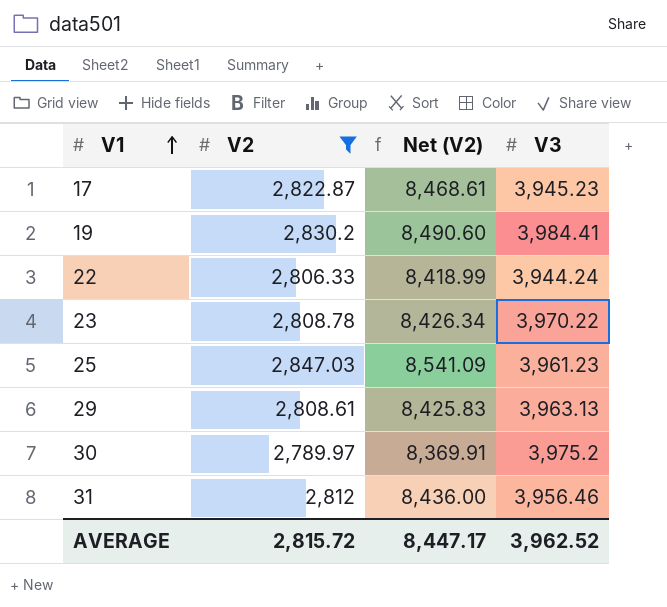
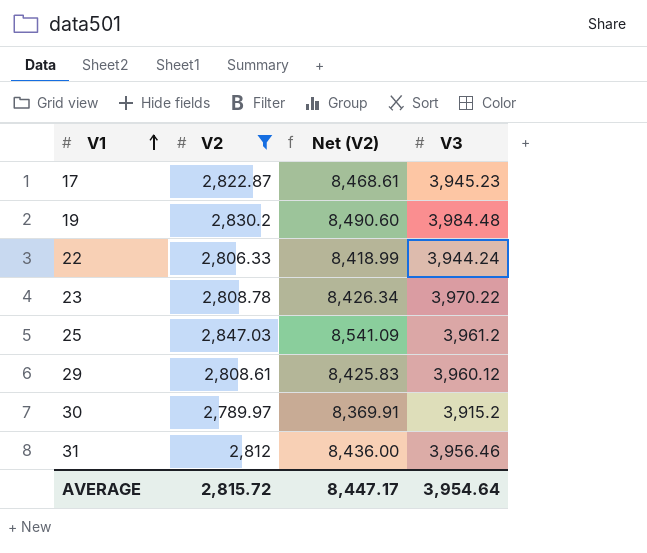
19 | V3: 3,984.41 -> 3,984.48
25 | V3: 3,961.23 -> 3,961.2
29 | V3: 3,963.13 -> 3,960.12
30 | V3: 3,975.2 -> 3,915.2
AVERAGE | V3: 3,962.52 -> 3,954.64

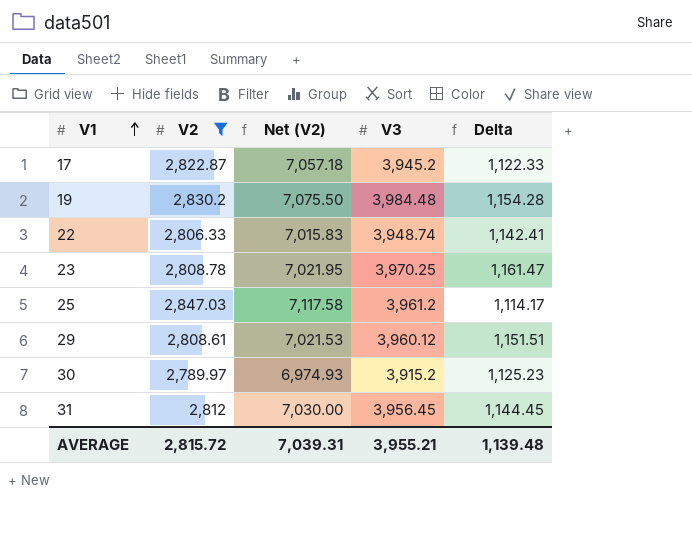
column Net (V2) | formula: [V2] * 3 -> [V2] * 2.5
column Delta | formula: none -> [V3] - [V2]
17 | V3: 3,945.23 -> 3,945.2
22 | V3: 3,944.24 -> 3,948.74
23 | V3: 3,970.22 -> 3,970.25
31 | V3: 3,956.46 -> 3,956.45
AVERAGE | Net (V2): 8,447.17 -> 7,039.31
AVERAGE | V3: 3,954.64 -> 3,955.21

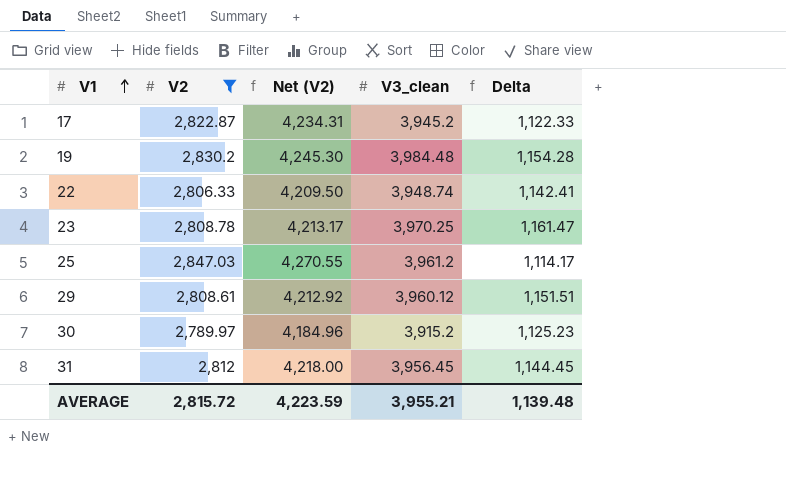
column Net (V2) | formula: [V2] * 2.5 -> [V2] * 1.5
column name: V3 -> V3_clean
AVERAGE | Net (V2): 7,039.31 -> 4,223.59

